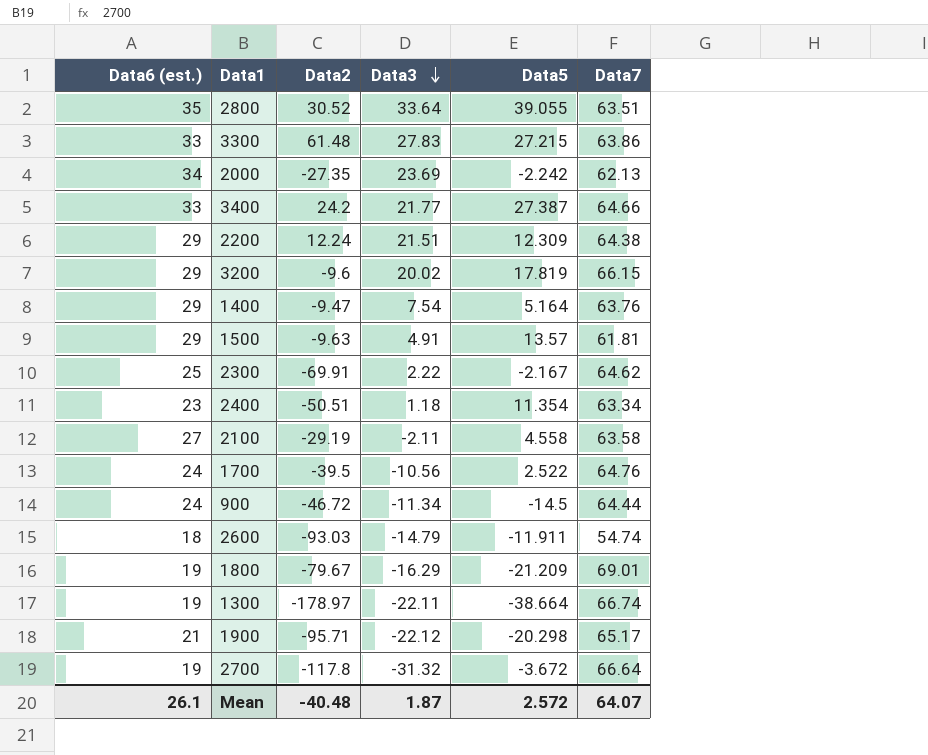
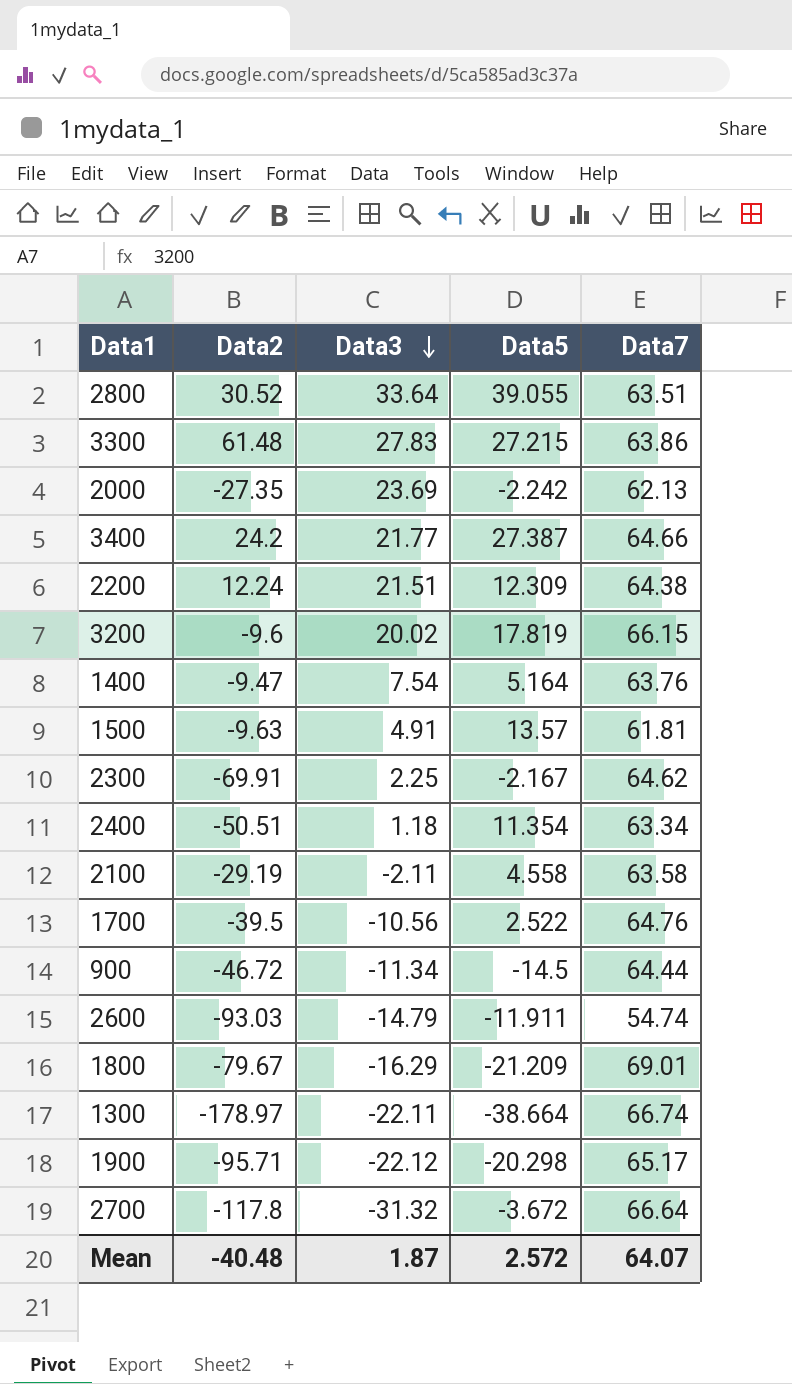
column Data6 (est.) | position: 1 -> none
2300 | Data3: 2.22 -> 2.25

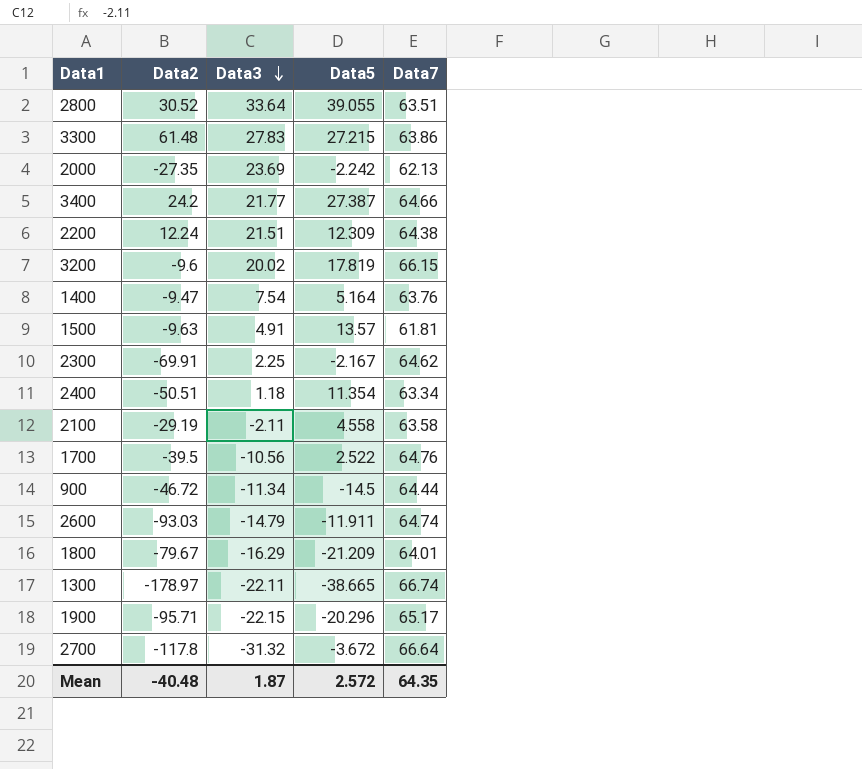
2600 | Data7: 54.74 -> 64.74
1800 | Data7: 69.01 -> 64.01
1300 | Data5: -38.664 -> -38.665
1900 | Data3: -22.12 -> -22.15
1900 | Data5: -20.298 -> -20.296
Mean | Data7: 64.07 -> 64.35

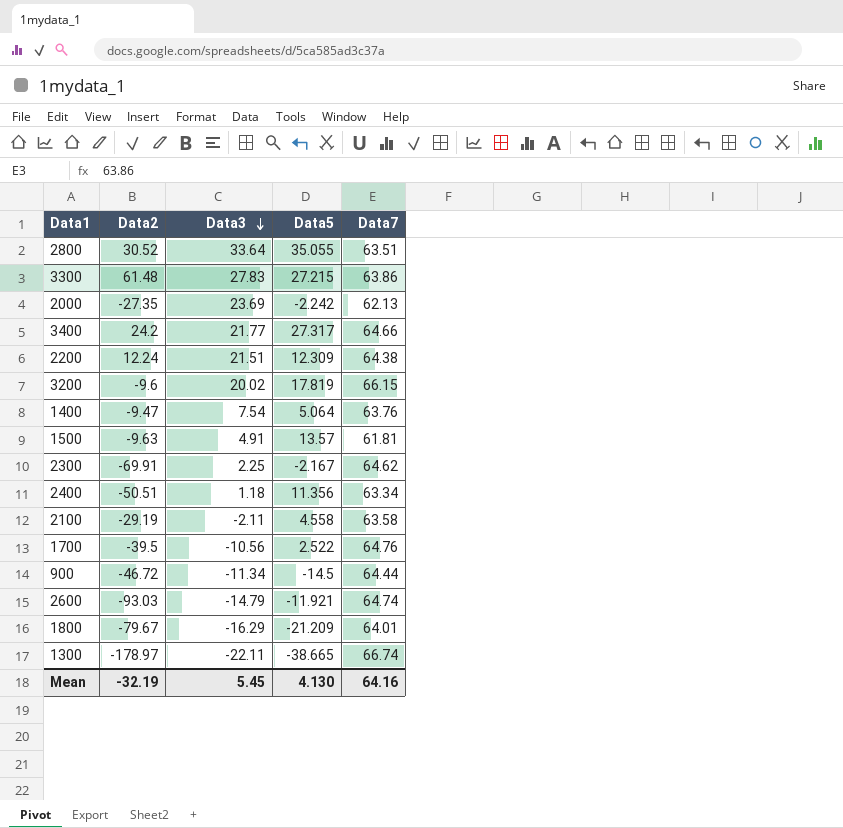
row 1900: -95.71 | -22.15 | -20.296 | 65.17 -> none
row 2700: -117.8 | -31.32 | -3.672 | 66.64 -> none
2800 | Data5: 39.055 -> 35.055
3400 | Data5: 27.387 -> 27.317
1400 | Data5: 5.164 -> 5.064
2400 | Data5: 11.354 -> 11.356
2600 | Data5: -11.911 -> -11.921
Mean | Data2: -40.48 -> -32.19
Mean | Data3: 1.87 -> 5.45
Mean | Data5: 2.572 -> 4.130
Mean | Data7: 64.35 -> 64.16

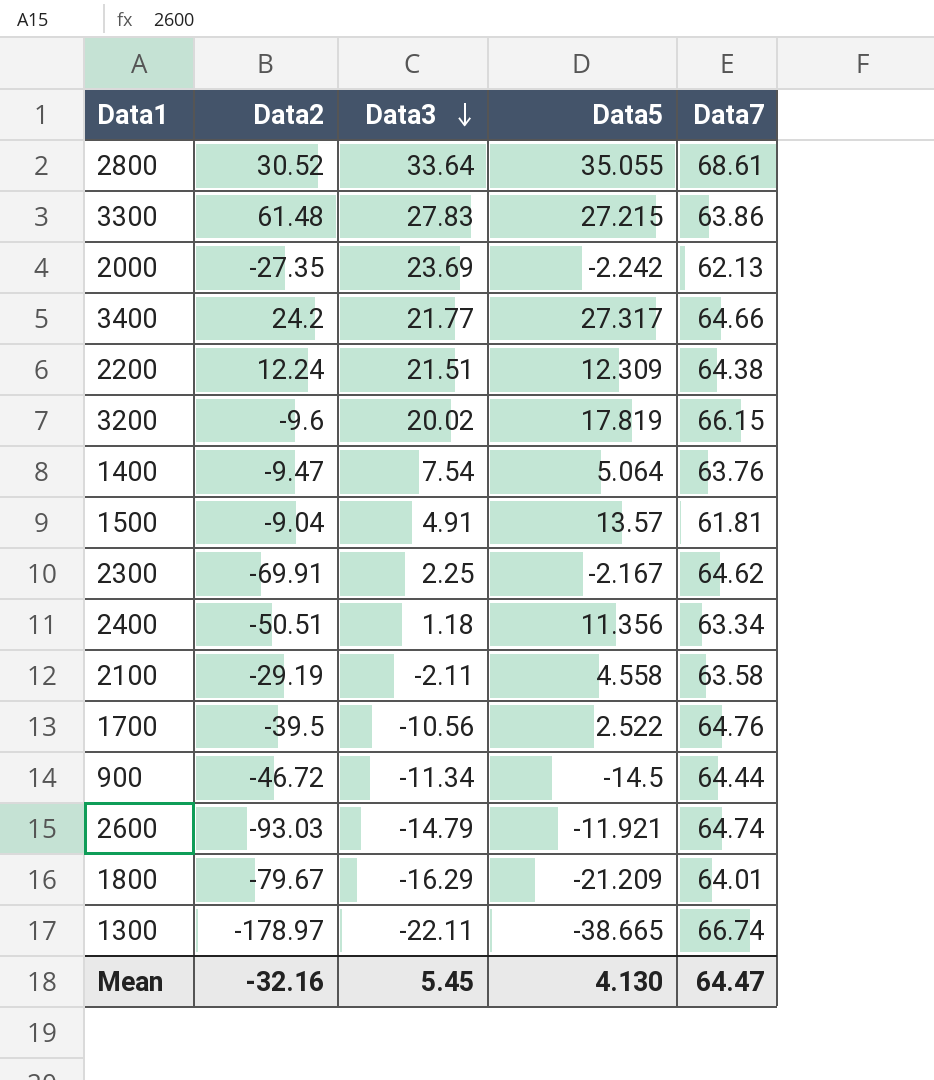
2800 | Data7: 63.51 -> 68.61
1500 | Data2: -9.63 -> -9.04
Mean | Data2: -32.19 -> -32.16
Mean | Data7: 64.16 -> 64.47

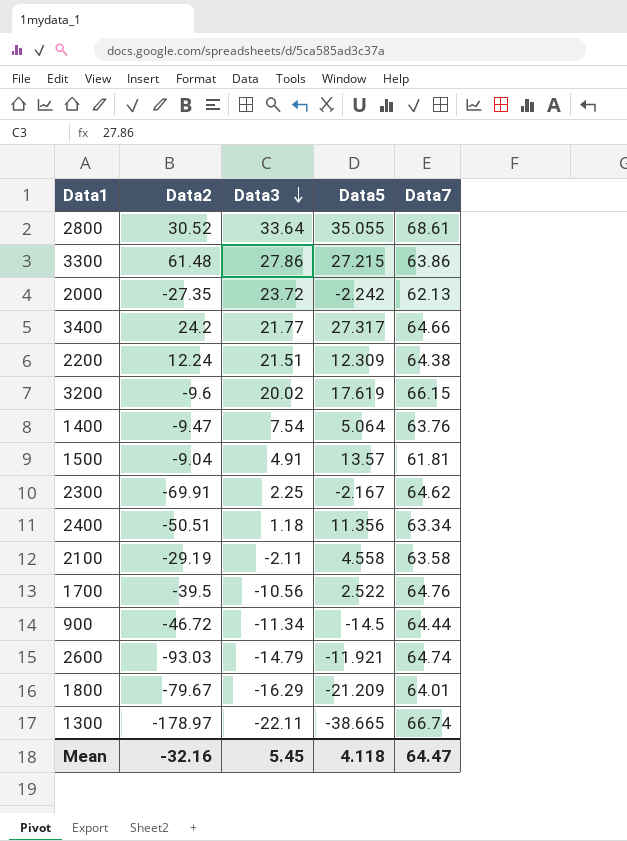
3300 | Data3: 27.83 -> 27.86
2000 | Data3: 23.69 -> 23.72
3200 | Data5: 17.819 -> 17.619
Mean | Data5: 4.130 -> 4.118

